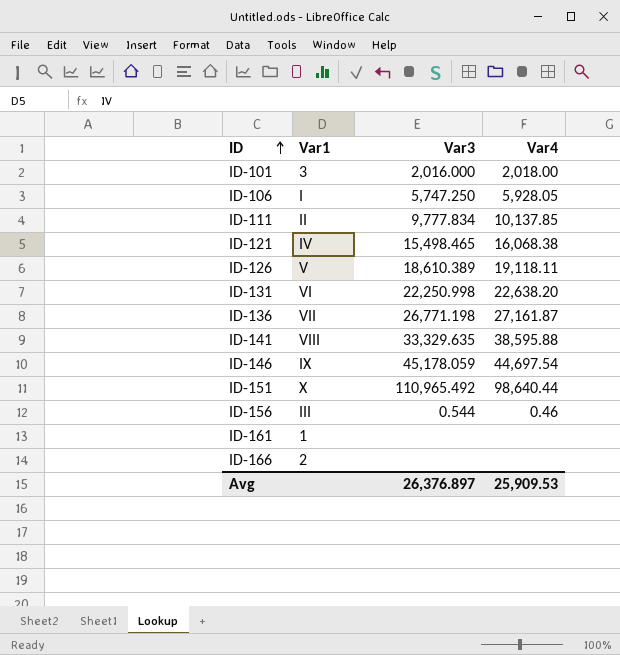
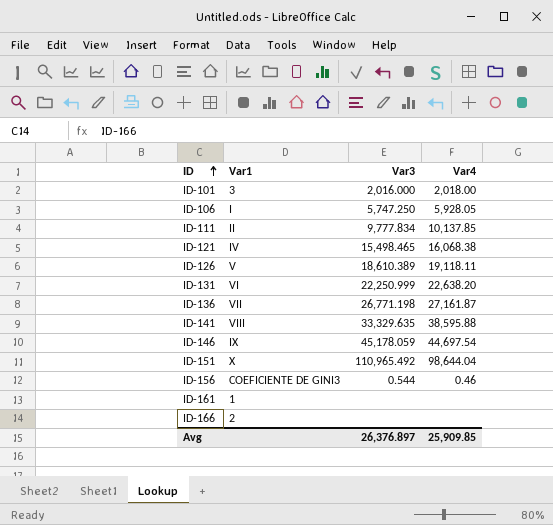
ID-131 | Var3: 22,250.998 -> 22,250.999
ID-151 | Var4: 98,640.44 -> 98,644.04
ID-156 | Var1: III -> COEFICIENTE DE GINI3
Avg | Var4: 25,909.53 -> 25,909.85

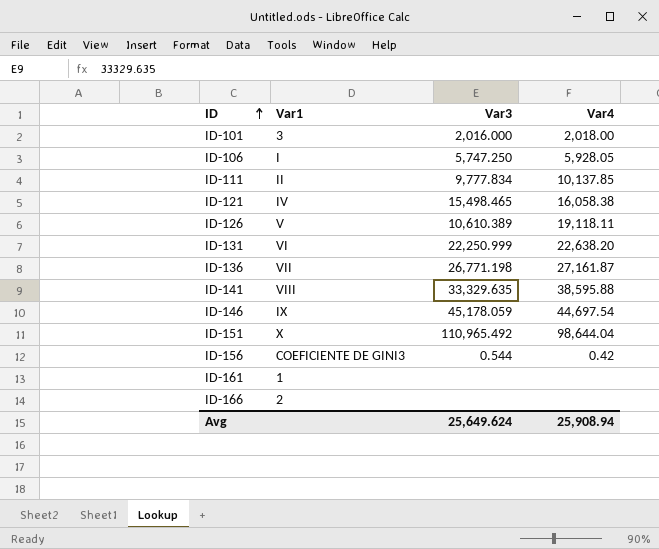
ID-121 | Var4: 16,068.38 -> 16,058.38
ID-126 | Var3: 18,610.389 -> 10,610.389
ID-156 | Var4: 0.46 -> 0.42
Avg | Var3: 26,376.897 -> 25,649.624
Avg | Var4: 25,909.85 -> 25,908.94

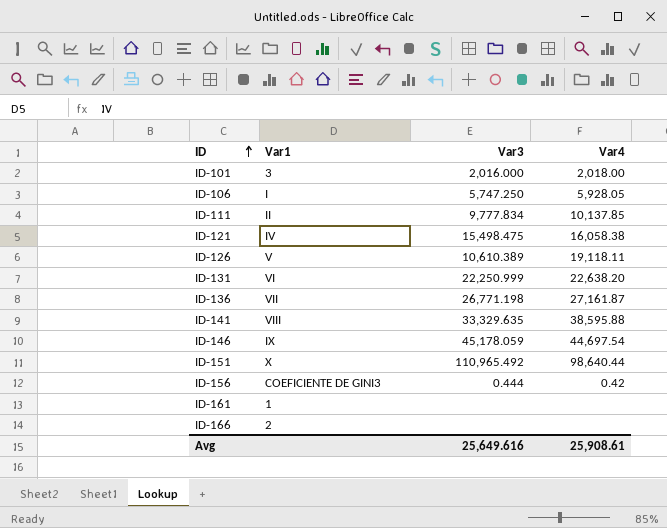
ID-121 | Var3: 15,498.465 -> 15,498.475
ID-151 | Var4: 98,644.04 -> 98,640.44
ID-156 | Var3: 0.544 -> 0.444
Avg | Var3: 25,649.624 -> 25,649.616
Avg | Var4: 25,908.94 -> 25,908.61

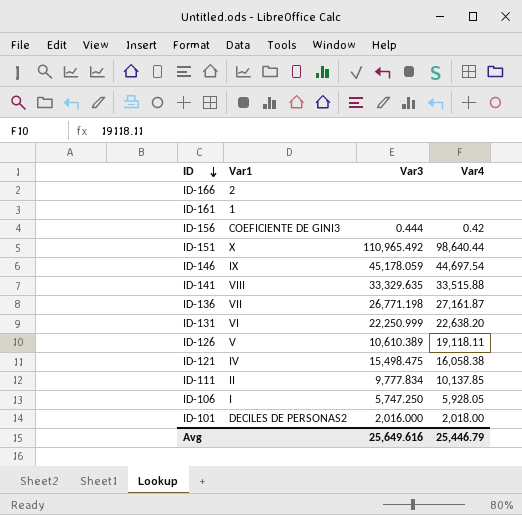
row order: ID ascending -> ID descending
ID-141 | Var4: 38,595.88 -> 33,515.88
ID-101 | Var1: 3 -> DECILES DE PERSONAS2
Avg | Var4: 25,908.61 -> 25,446.79

